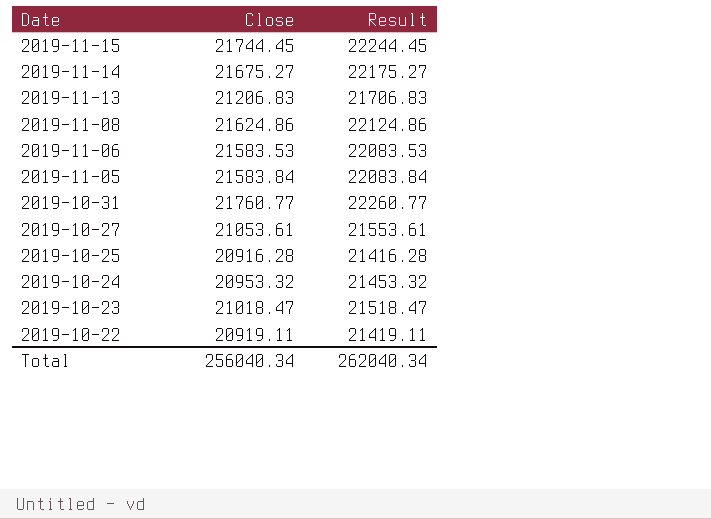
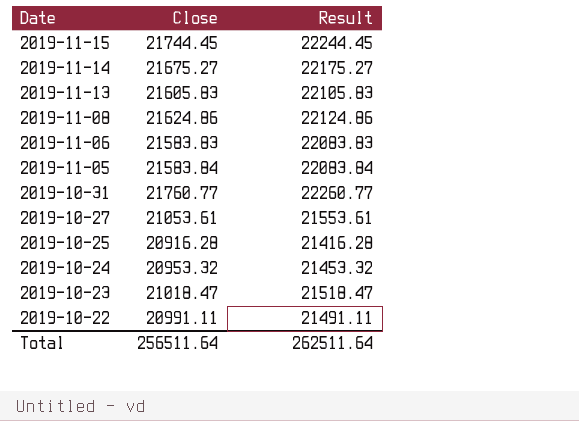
2019-11-13 | Close: 21206.83 -> 21605.83
2019-11-13 | Result: 21706.83 -> 22105.83
2019-11-06 | Close: 21583.53 -> 21583.83
2019-11-06 | Result: 22083.53 -> 22083.83
2019-10-22 | Close: 20919.11 -> 20991.11
2019-10-22 | Result: 21419.11 -> 21491.11
Total | Close: 256040.34 -> 256511.64
Total | Result: 262040.34 -> 262511.64

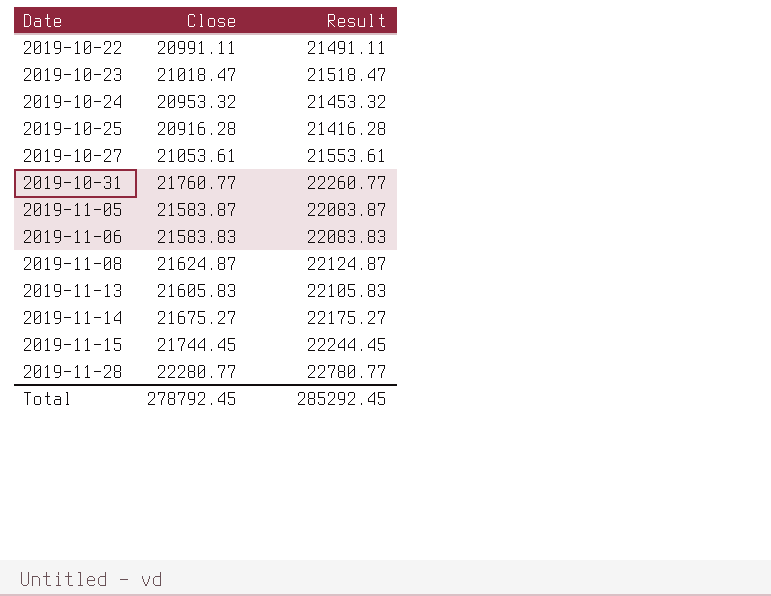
row order: Date descending -> Date ascending
2019-11-05 | Close: 21583.84 -> 21583.87
2019-11-05 | Result: 22083.84 -> 22083.87
2019-11-08 | Close: 21624.86 -> 21624.87
2019-11-08 | Result: 22124.86 -> 22124.87
row 2019-11-28: none -> 22280.77 | 22780.77
Total | Close: 256511.64 -> 278792.45
Total | Result: 262511.64 -> 285292.45

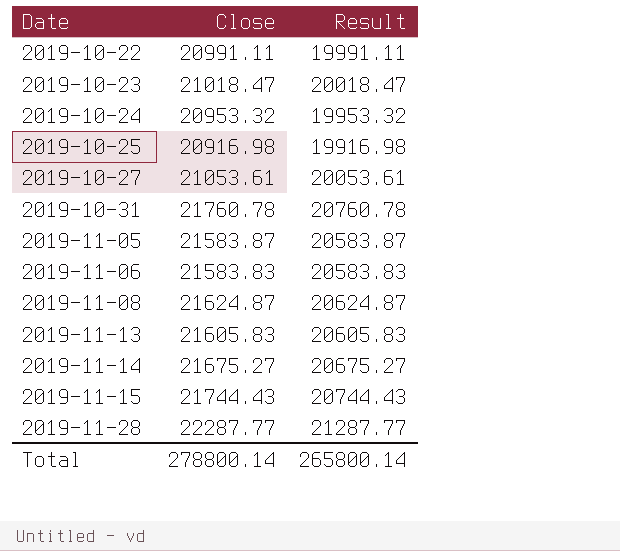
column Result | formula: [Close] + 500 -> [Close] - 1000
2019-10-25 | Close: 20916.28 -> 20916.98
2019-10-31 | Close: 21760.77 -> 21760.78
2019-11-15 | Close: 21744.45 -> 21744.43
2019-11-28 | Close: 22280.77 -> 22287.77
Total | Close: 278792.45 -> 278800.14
Total | Result: 285292.45 -> 265800.14

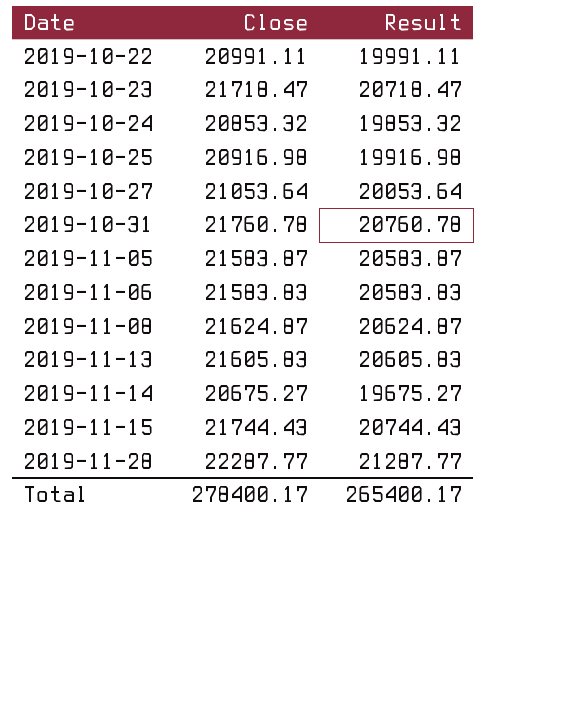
2019-10-23 | Close: 21018.47 -> 21718.47
2019-10-23 | Result: 20018.47 -> 20718.47
2019-10-24 | Close: 20953.32 -> 20853.32
2019-10-24 | Result: 19953.32 -> 19853.32
2019-10-27 | Close: 21053.61 -> 21053.64
2019-10-27 | Result: 20053.61 -> 20053.64
2019-11-14 | Close: 21675.27 -> 20675.27
2019-11-14 | Result: 20675.27 -> 19675.27
Total | Close: 278800.14 -> 278400.17
Total | Result: 265800.14 -> 265400.17

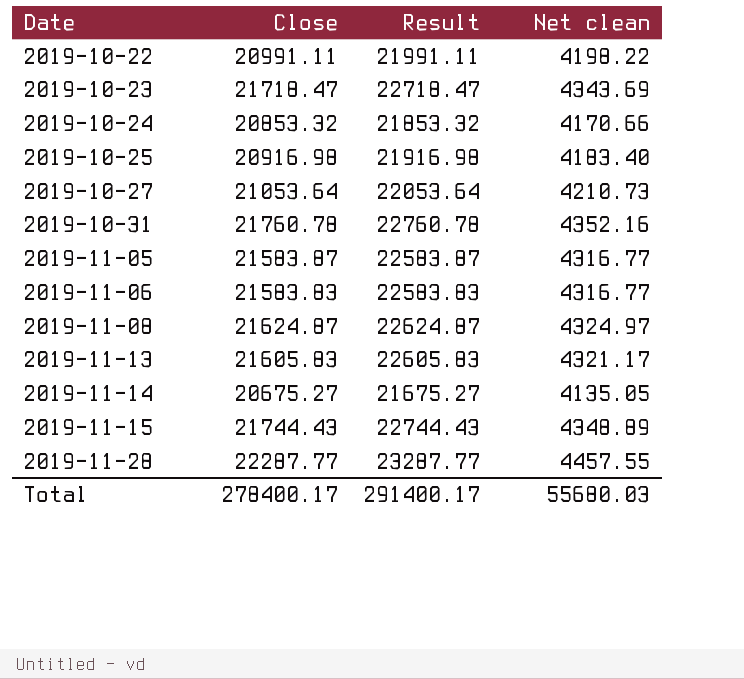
column Result | formula: [Close] - 1000 -> [Close] + 1000
column Net clean | formula: none -> [Close] * 0.2
Total | Result: 265400.17 -> 291400.17

